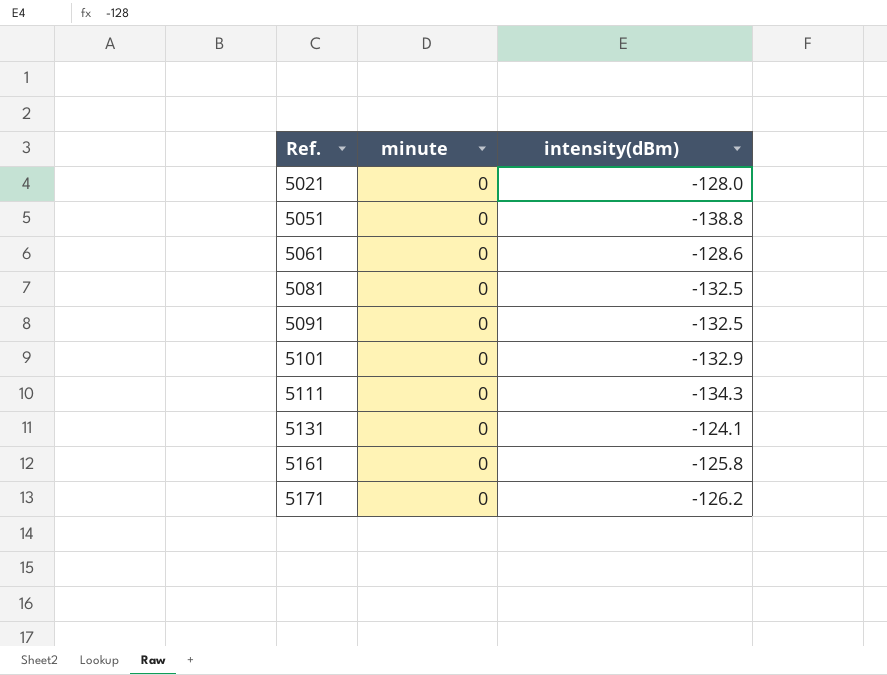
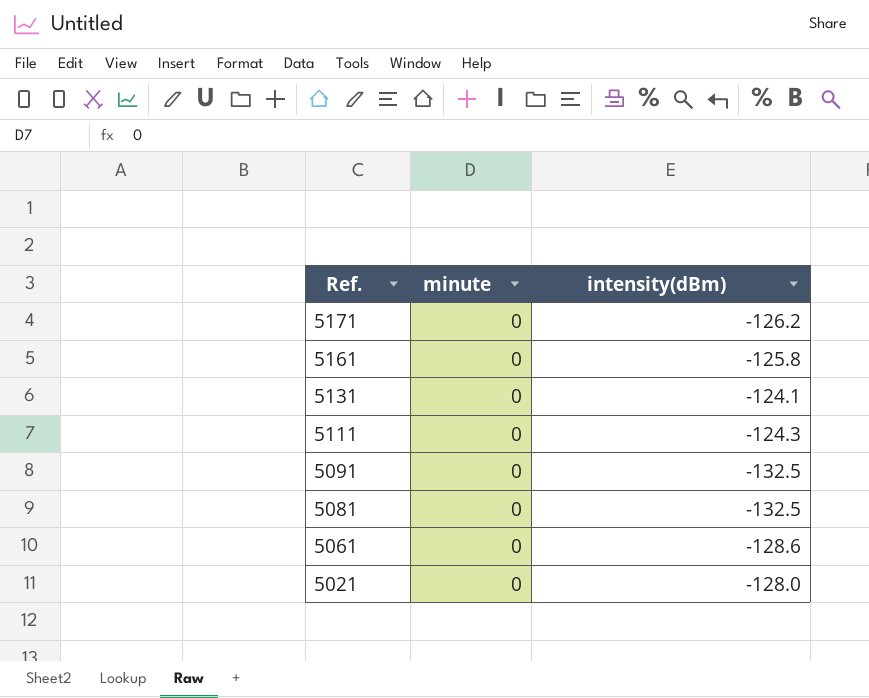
row order: Ref. ascending -> Ref. descending
row 5051: 0 | -138.8 -> none
row 5101: 0 | -132.9 -> none
5111 | intensity(dBm): -134.3 -> -124.3

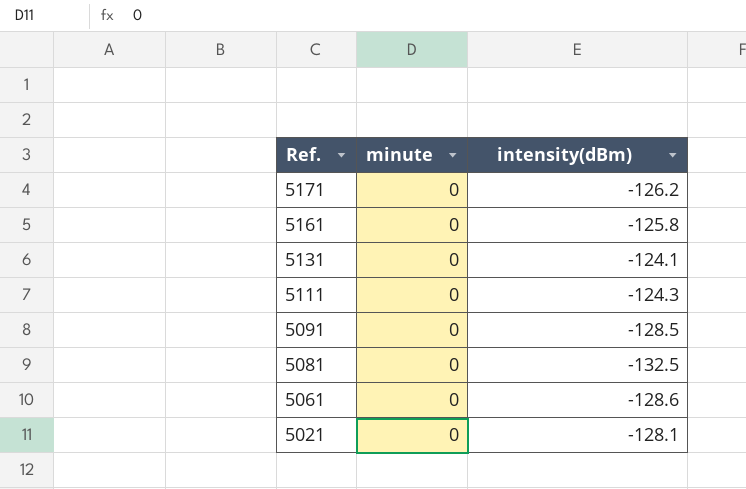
5091 | intensity(dBm): -132.5 -> -128.5
5021 | intensity(dBm): -128.0 -> -128.1

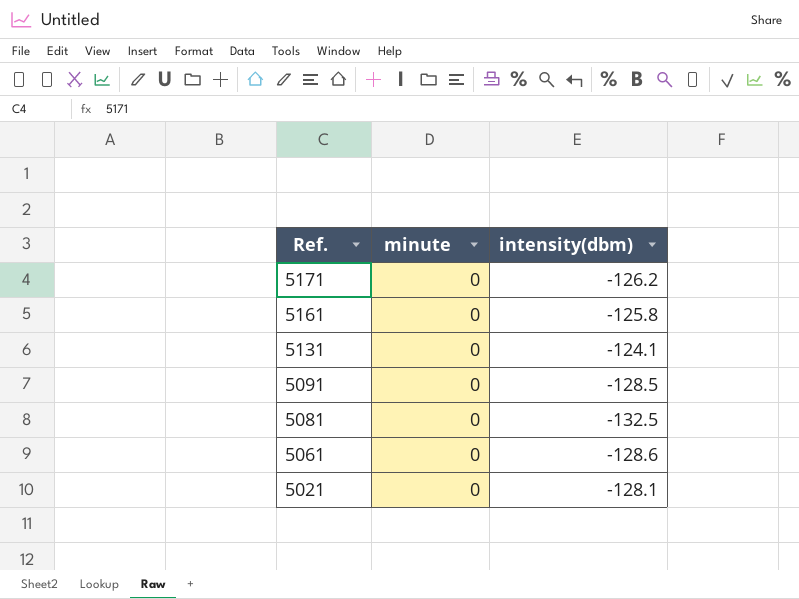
column name: intensity(dBm) -> intensity(dbm)
row 5111: 0 | -124.3 -> none

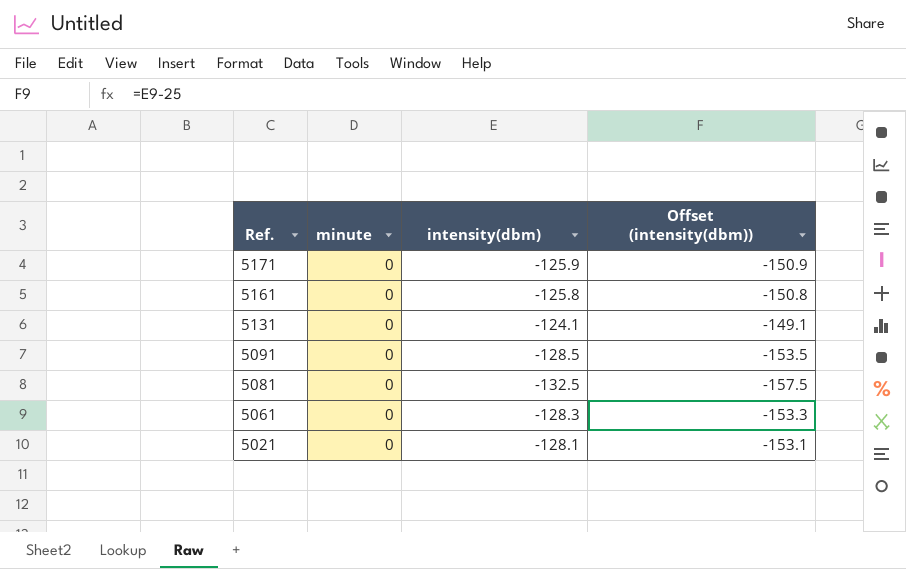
column Offset (intensity(dbm)) | formula: none -> [intensity(dbm)] - 25
5171 | intensity(dbm): -126.2 -> -125.9
5061 | intensity(dbm): -128.6 -> -128.3

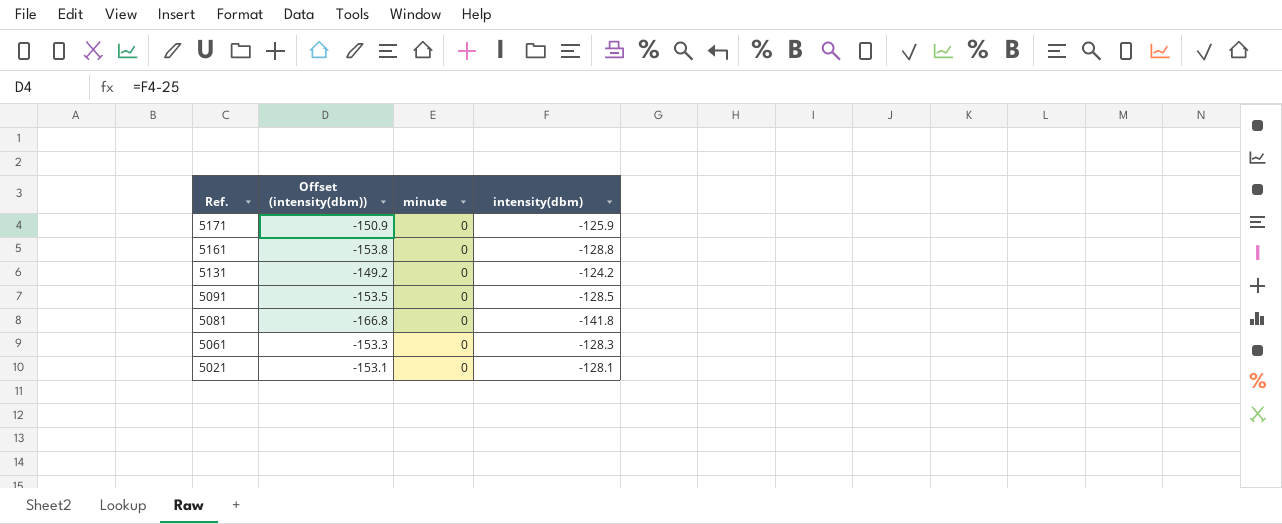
column Offset (intensity(dbm)) | position: 4 -> 2
5161 | Offset (intensity(dbm)): -150.8 -> -153.8
5161 | intensity(dbm): -125.8 -> -128.8
5131 | Offset (intensity(dbm)): -149.1 -> -149.2
5131 | intensity(dbm): -124.1 -> -124.2
5081 | Offset (intensity(dbm)): -157.5 -> -166.8
5081 | intensity(dbm): -132.5 -> -141.8

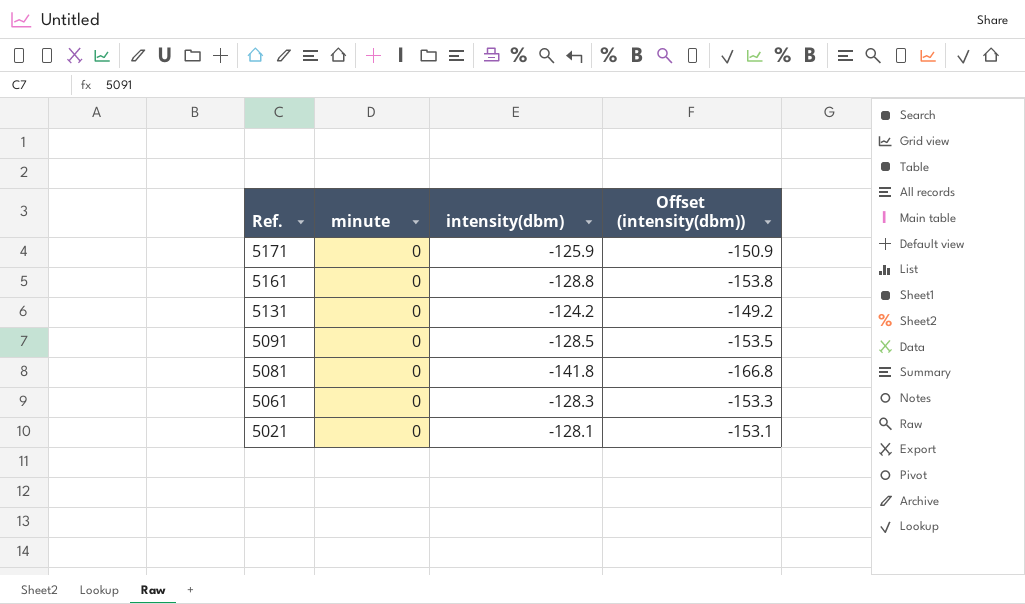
column Offset (intensity(dbm)) | position: 2 -> 4

